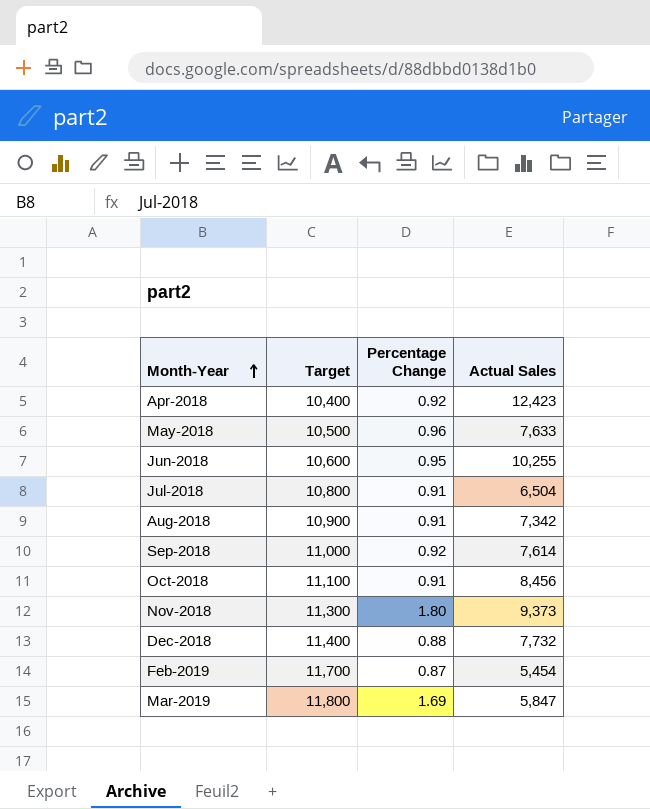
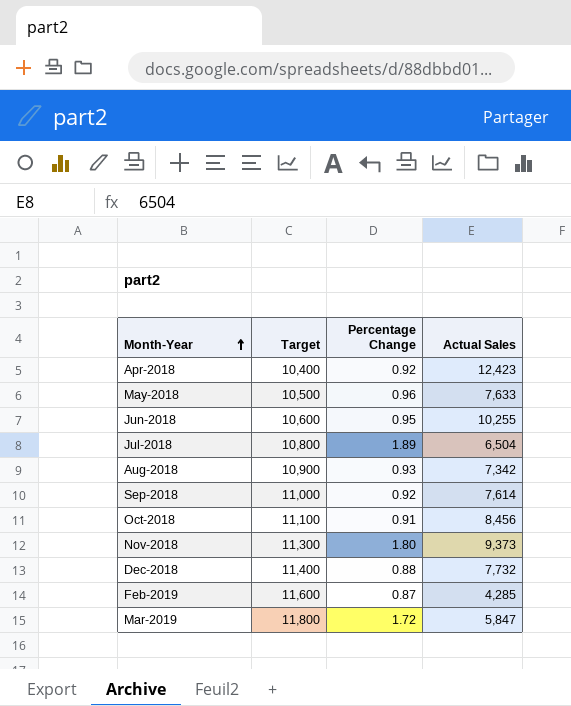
Jul-2018 | Percentage Change: 0.91 -> 1.89
Aug-2018 | Percentage Change: 0.91 -> 0.93
Feb-2019 | Target: 11,700 -> 11,600
Feb-2019 | Actual Sales: 5,454 -> 4,285
Mar-2019 | Percentage Change: 1.69 -> 1.72

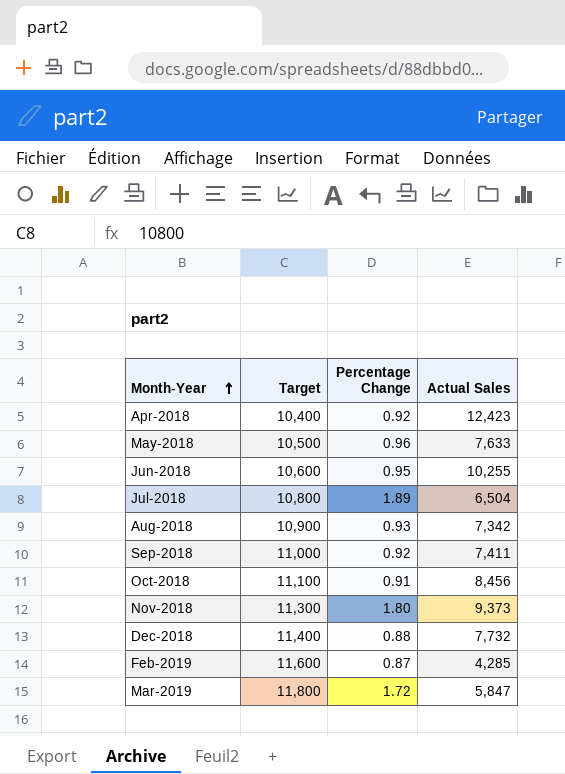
Sep-2018 | Actual Sales: 7,614 -> 7,411

